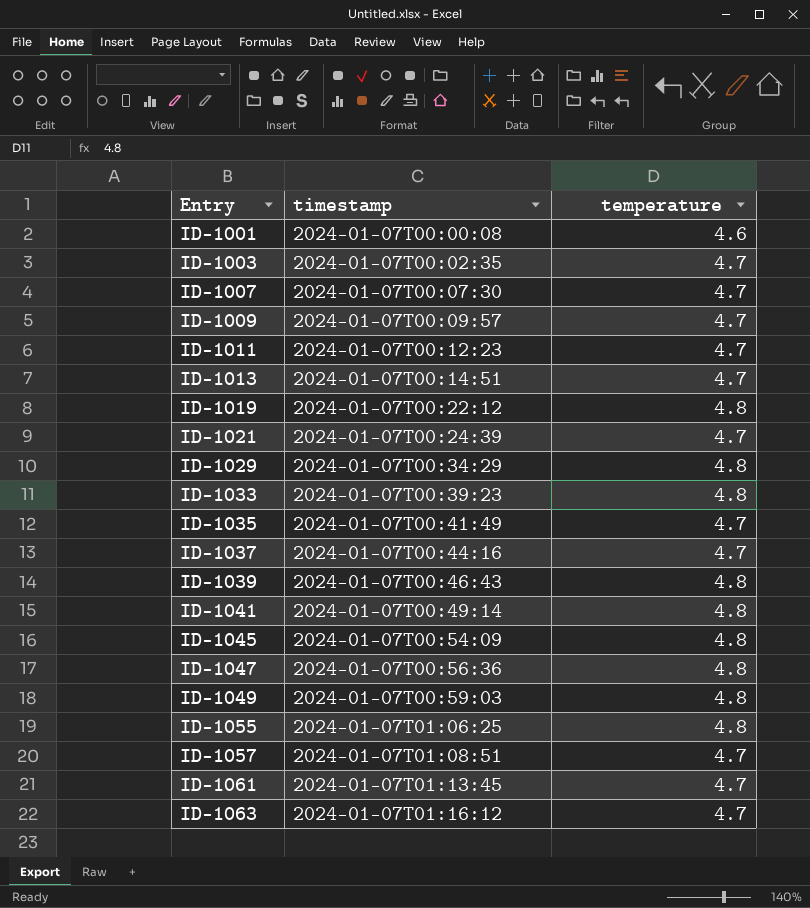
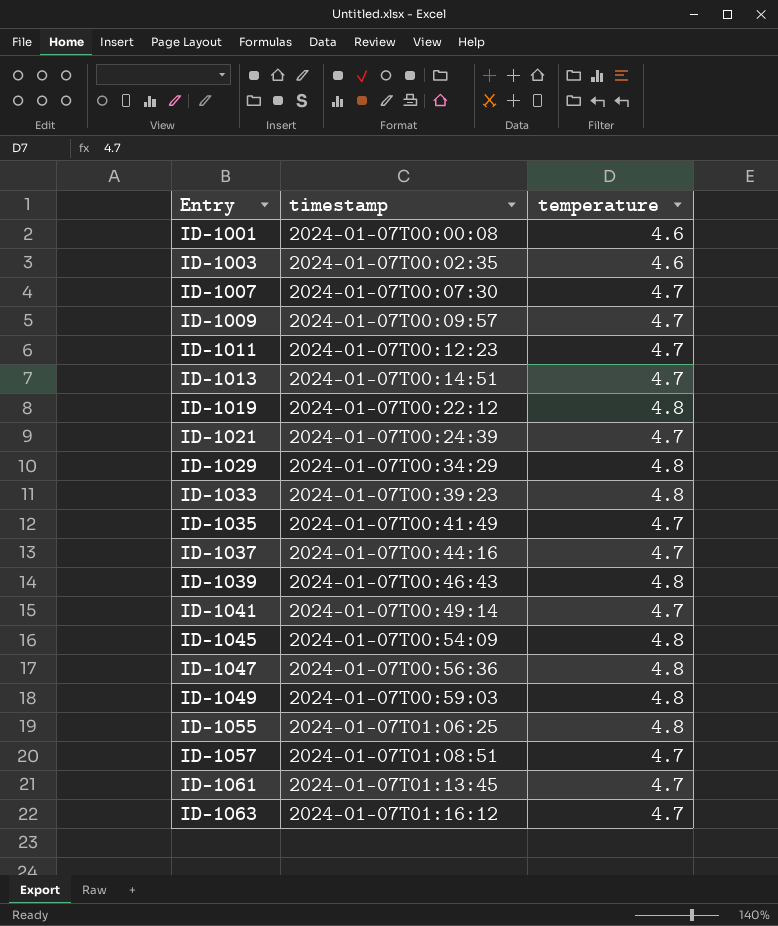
ID-1003 | temperature: 4.7 -> 4.6
ID-1041 | temperature: 4.8 -> 4.7

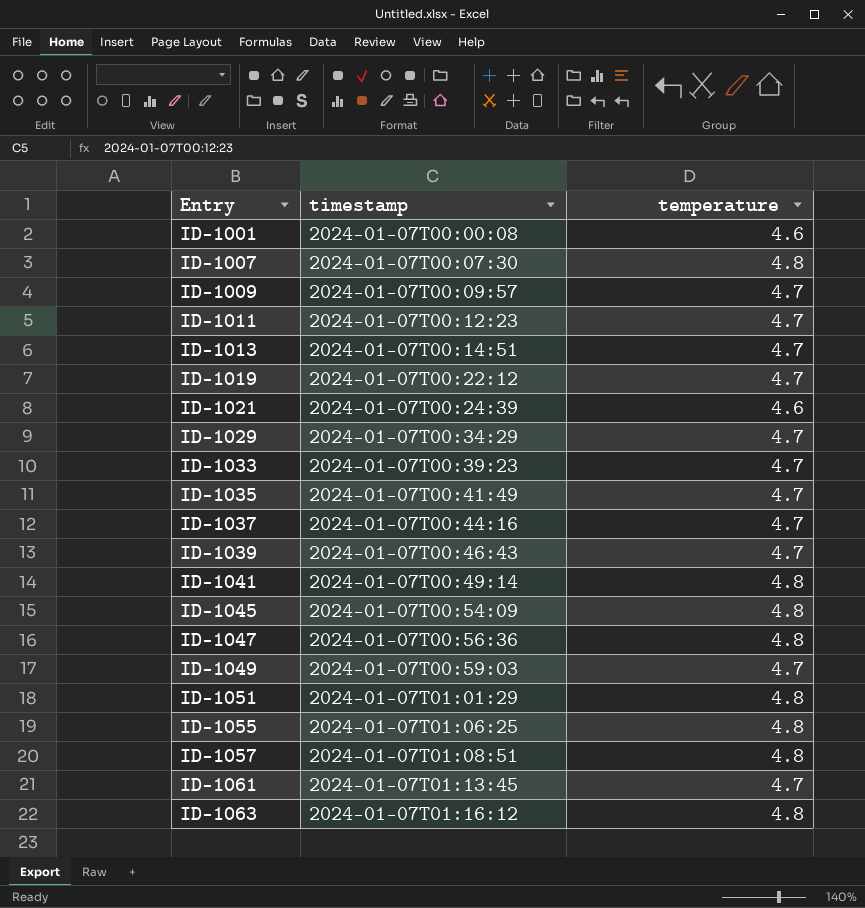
row ID-1003: 2024-01-07T00:02:35 | 4.6 -> none
ID-1007 | temperature: 4.7 -> 4.8
ID-1019 | temperature: 4.8 -> 4.7
ID-1021 | temperature: 4.7 -> 4.6
ID-1029 | temperature: 4.8 -> 4.7
ID-1033 | temperature: 4.8 -> 4.7
ID-1039 | temperature: 4.8 -> 4.7
ID-1041 | temperature: 4.7 -> 4.8
ID-1049 | temperature: 4.8 -> 4.7
row ID-1051: none -> 2024-01-07T01:01:29 | 4.8
ID-1057 | temperature: 4.7 -> 4.8
ID-1063 | temperature: 4.7 -> 4.8

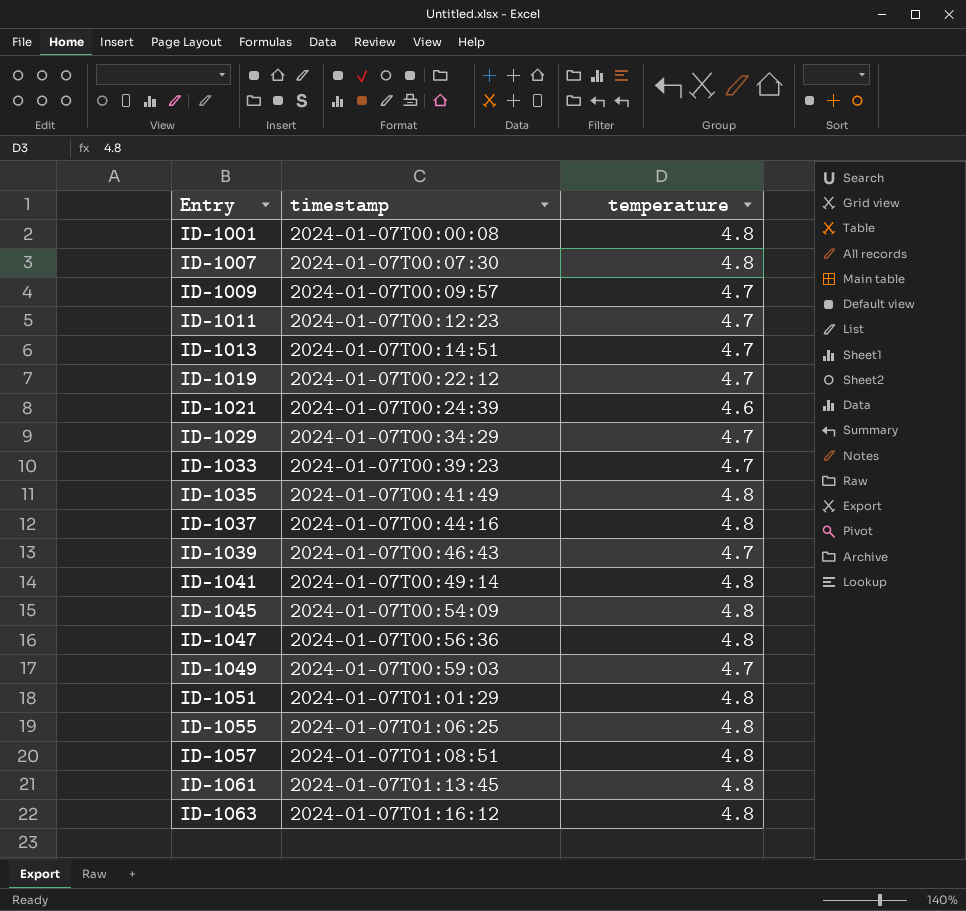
ID-1001 | temperature: 4.6 -> 4.8
ID-1035 | temperature: 4.7 -> 4.8
ID-1037 | temperature: 4.7 -> 4.8
ID-1061 | temperature: 4.7 -> 4.8

